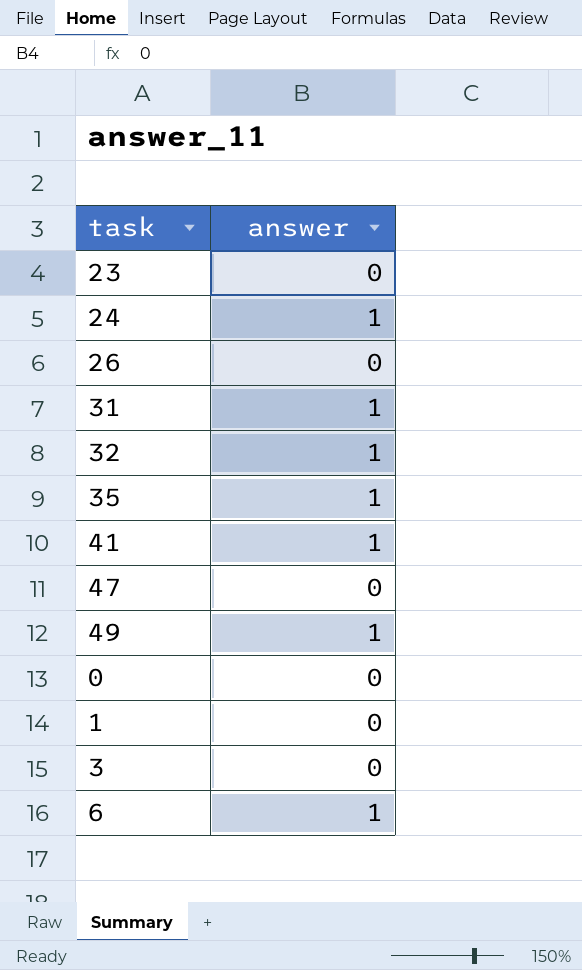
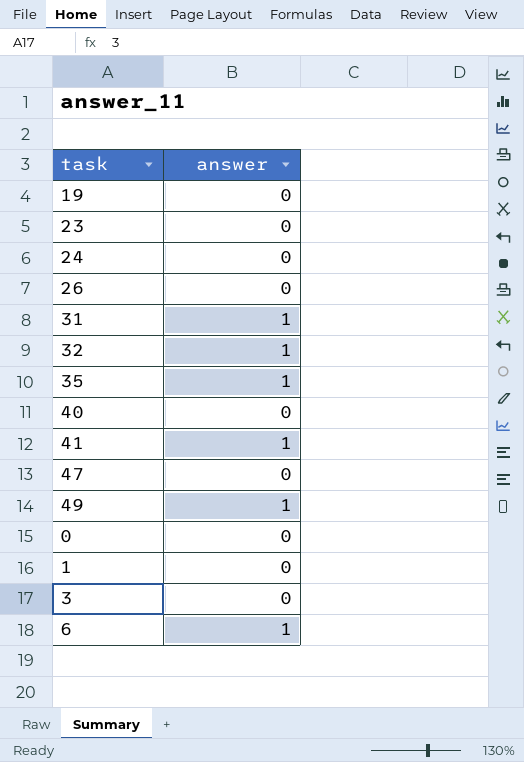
row 19: none -> 0
24 | answer: 1 -> 0
row 40: none -> 0

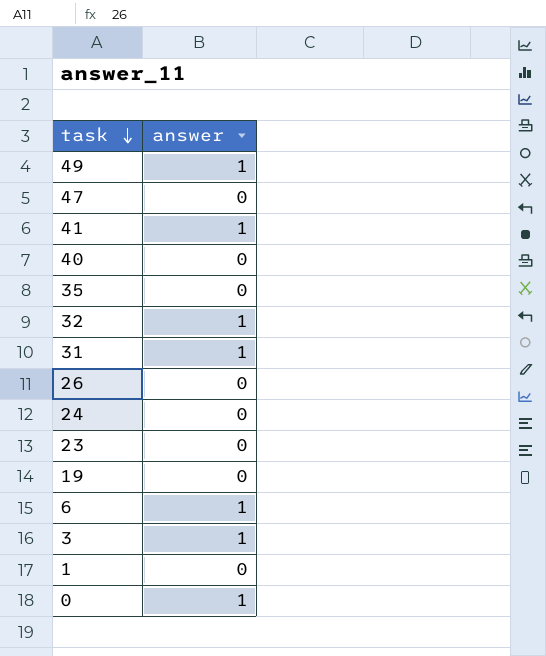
row order: none -> task descending
35 | answer: 1 -> 0
3 | answer: 0 -> 1
0 | answer: 0 -> 1

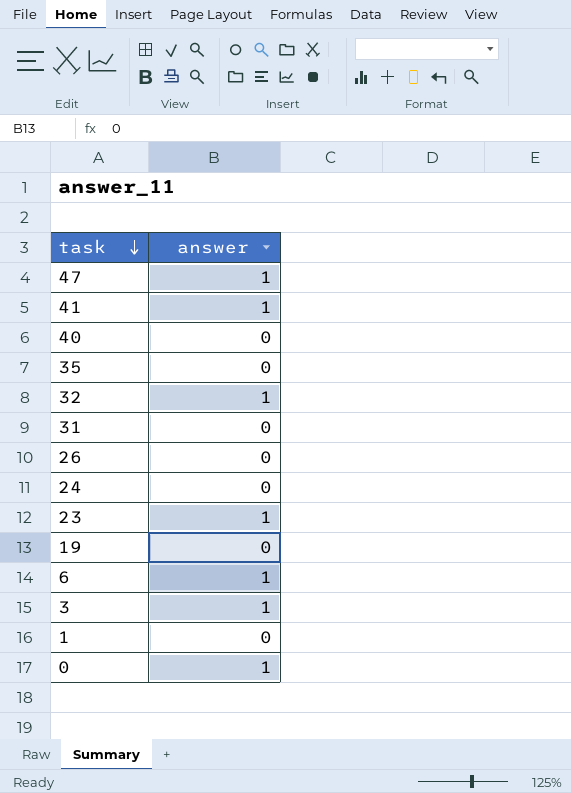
row 49: 1 -> none
47 | answer: 0 -> 1
31 | answer: 1 -> 0
23 | answer: 0 -> 1

